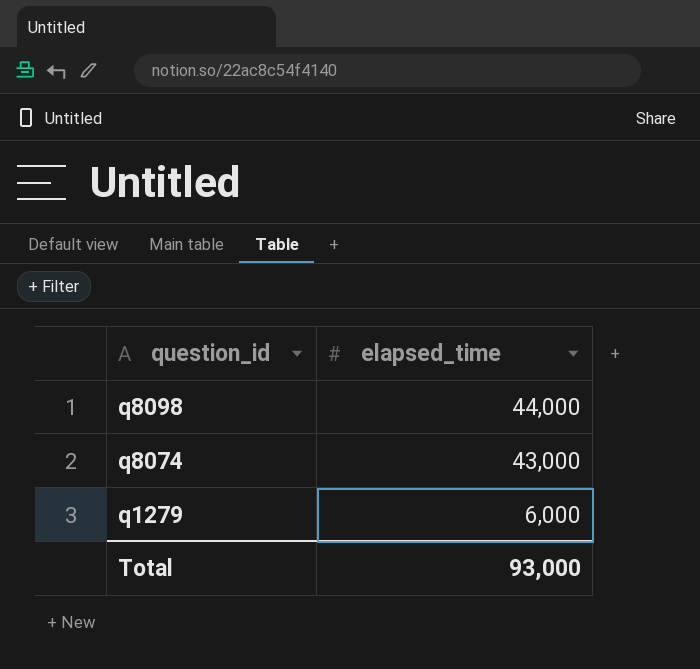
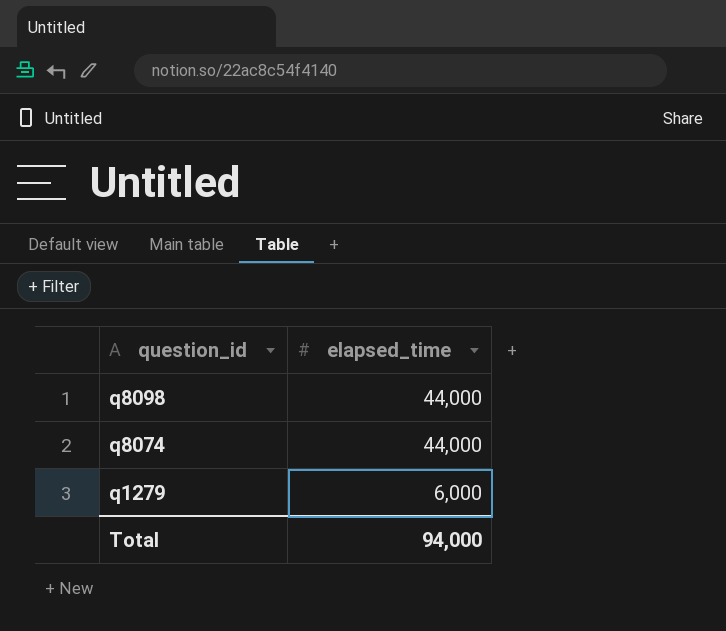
q8074 | elapsed_time: 43,000 -> 44,000
Total | elapsed_time: 93,000 -> 94,000

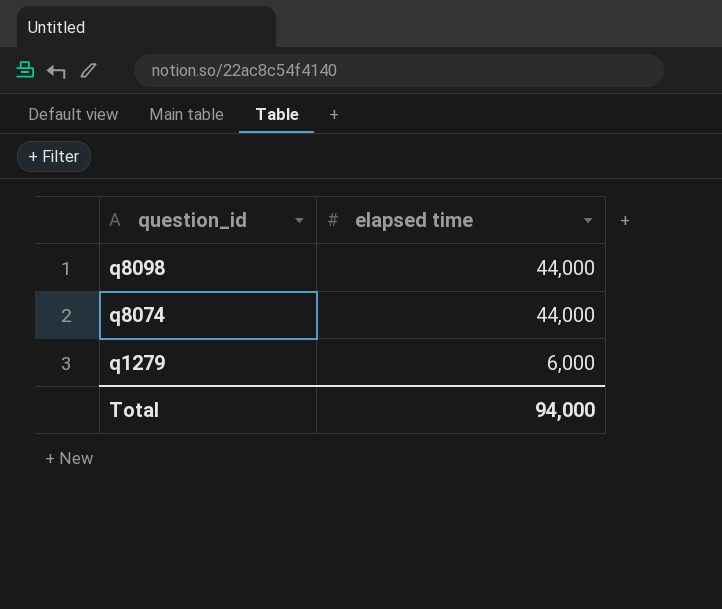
column name: elapsed_time -> elapsed time

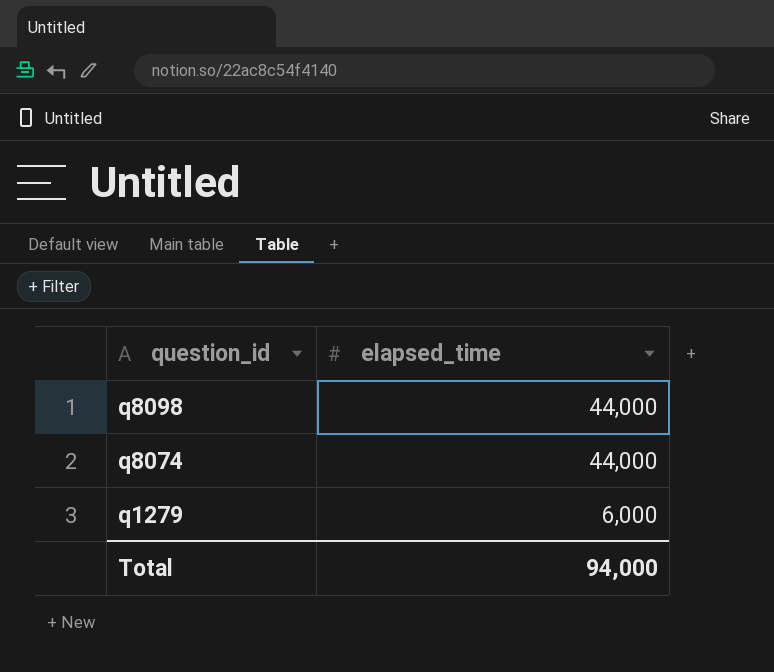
column name: elapsed time -> elapsed_time

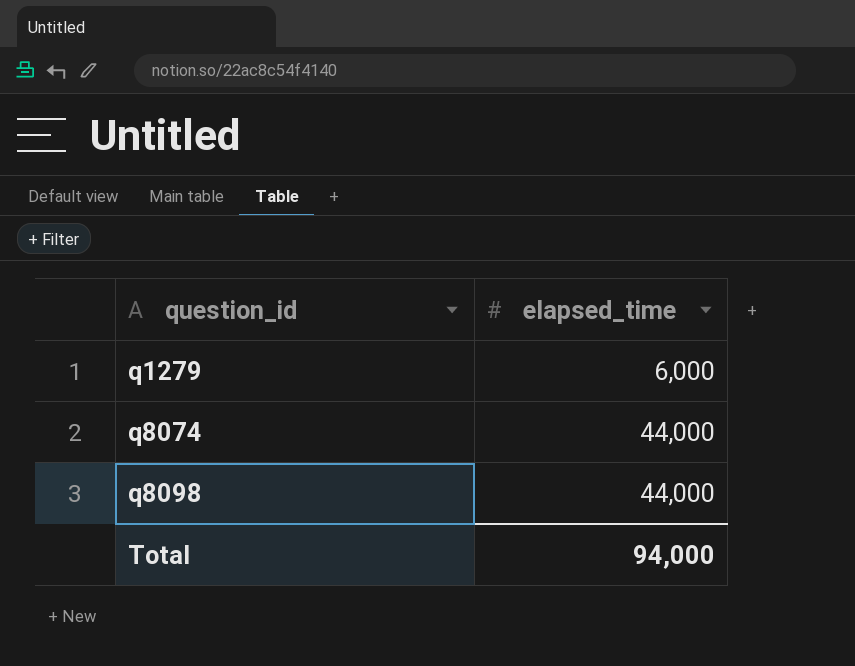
row order: question_id descending -> question_id ascending

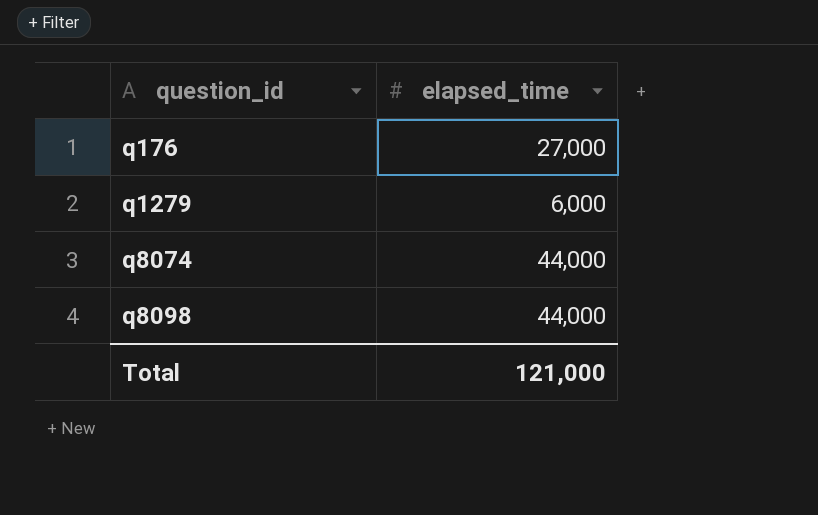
row q176: none -> 27,000
Total | elapsed_time: 94,000 -> 121,000

